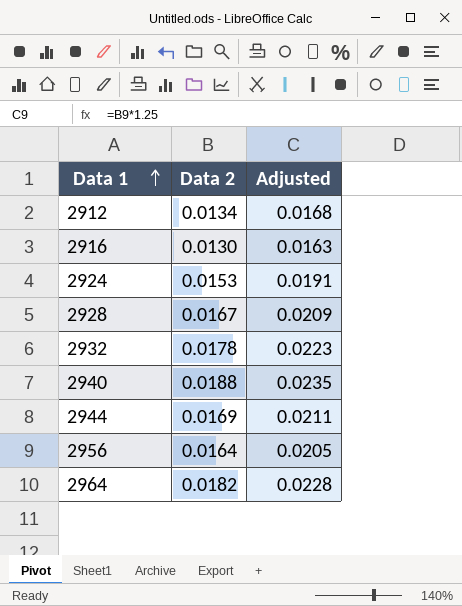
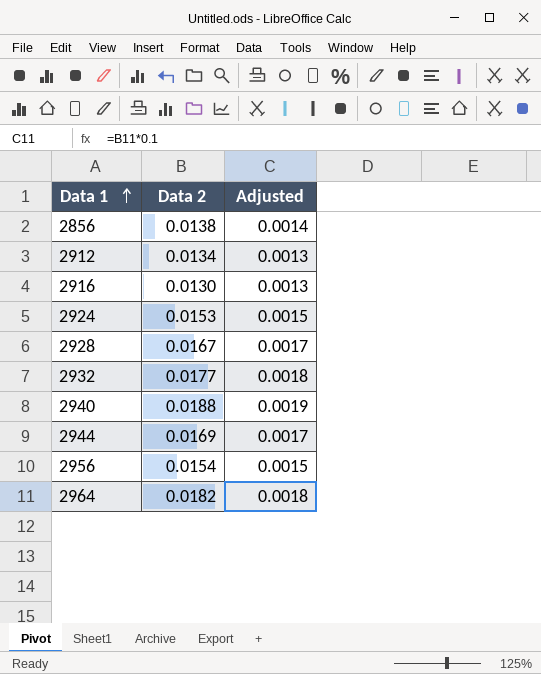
column Adjusted | formula: [Data 2] * 1.25 -> [Data 2] * 0.1
row 2856: none -> 0.0138 | 0.0014
2932 | Data 2: 0.0178 -> 0.0177
2956 | Data 2: 0.0164 -> 0.0154

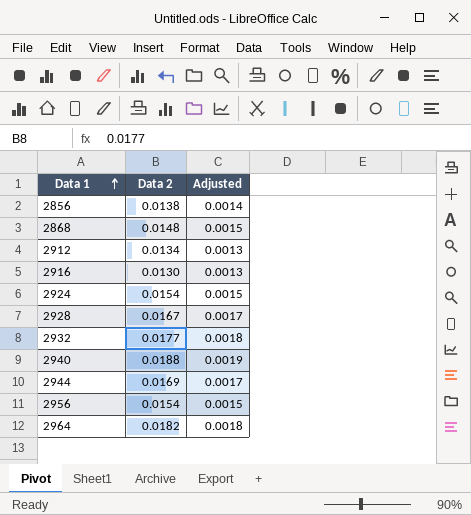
row 2868: none -> 0.0148 | 0.0015
2924 | Data 2: 0.0153 -> 0.0154

